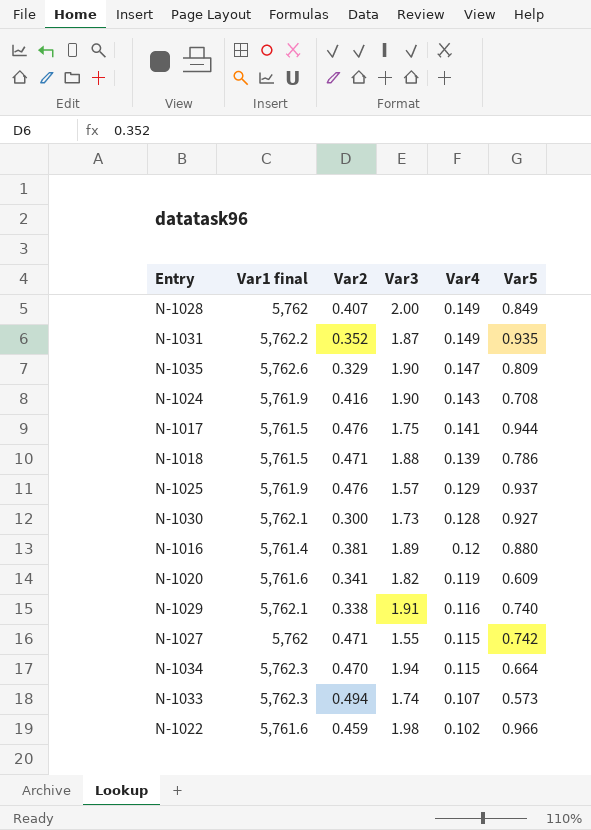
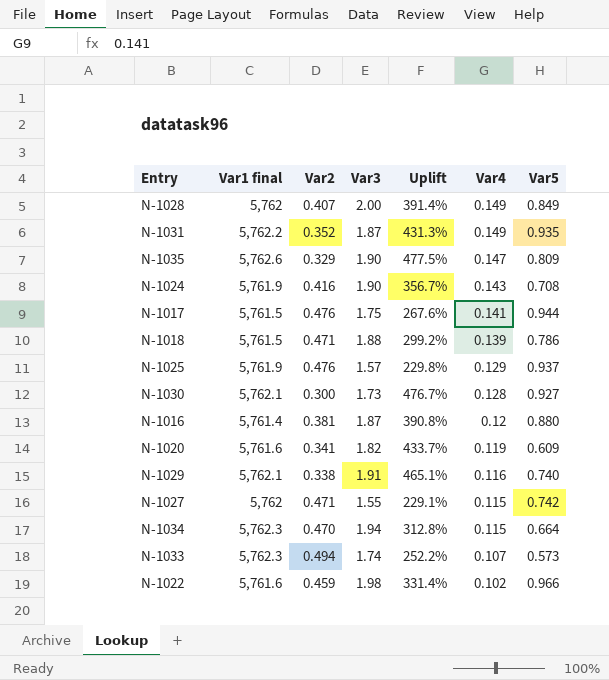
column Uplift | formula: none -> ([Var3] - [Var2]) / [Var2]
N-1016 | Var3: 1.89 -> 1.87

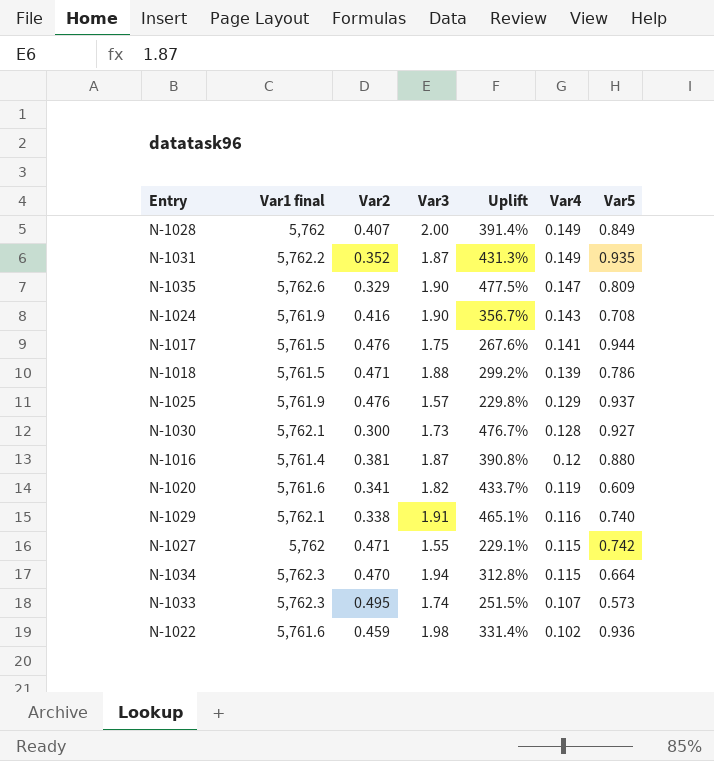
N-1033 | Var2: 0.494 -> 0.495
N-1033 | Uplift: 252.2% -> 251.5%
N-1022 | Var5: 0.966 -> 0.936

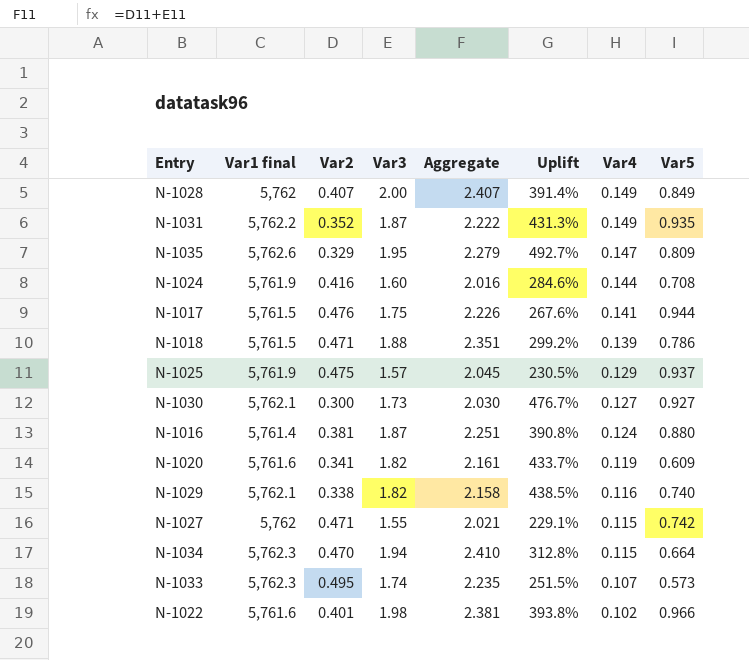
column Aggregate | formula: none -> [Var2] + [Var3]
N-1035 | Var3: 1.90 -> 1.95
N-1035 | Uplift: 477.5% -> 492.7%
N-1024 | Var3: 1.90 -> 1.60
N-1024 | Uplift: 356.7% -> 284.6%
N-1024 | Var4: 0.143 -> 0.144
N-1025 | Var2: 0.476 -> 0.475
N-1025 | Uplift: 229.8% -> 230.5%
N-1030 | Var4: 0.128 -> 0.127
N-1016 | Var4: 0.12 -> 0.124
N-1029 | Var3: 1.91 -> 1.82
N-1029 | Uplift: 465.1% -> 438.5%
N-1022 | Var2: 0.459 -> 0.401
N-1022 | Uplift: 331.4% -> 393.8%
N-1022 | Var5: 0.936 -> 0.966

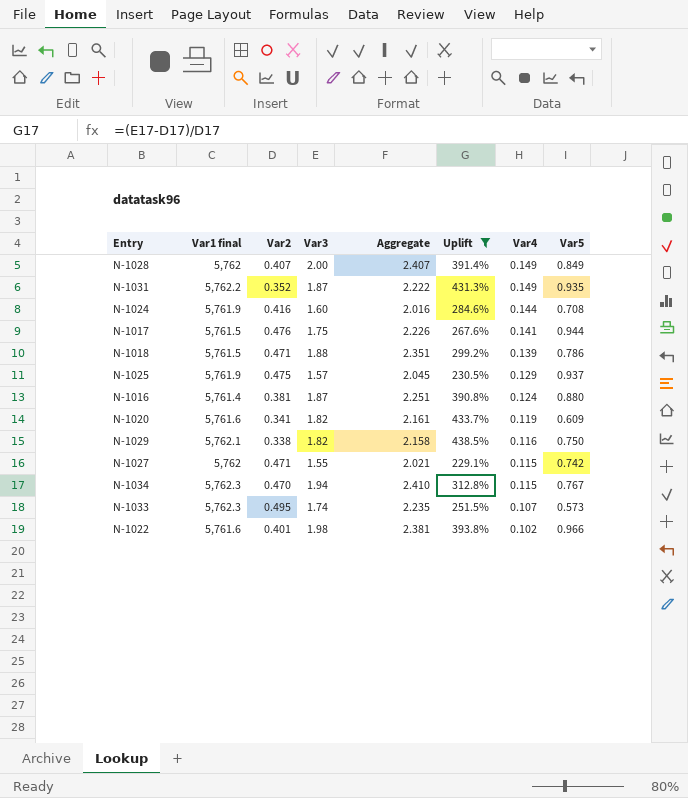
filter: none -> Uplift <= 438.5%
N-1029 | Var5: 0.740 -> 0.750
N-1034 | Var5: 0.664 -> 0.767

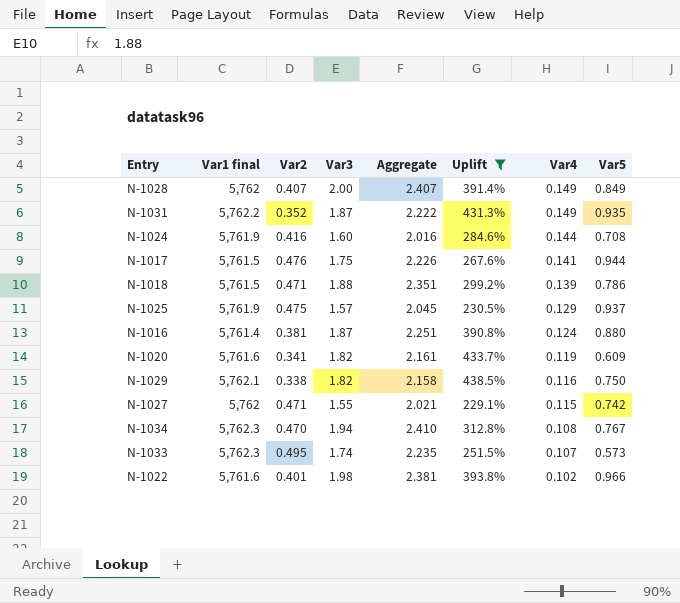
N-1034 | Var4: 0.115 -> 0.108

